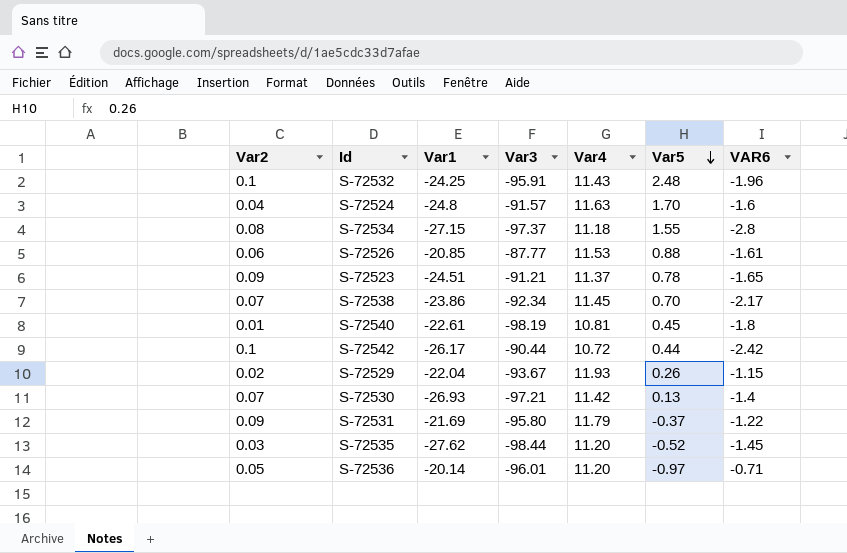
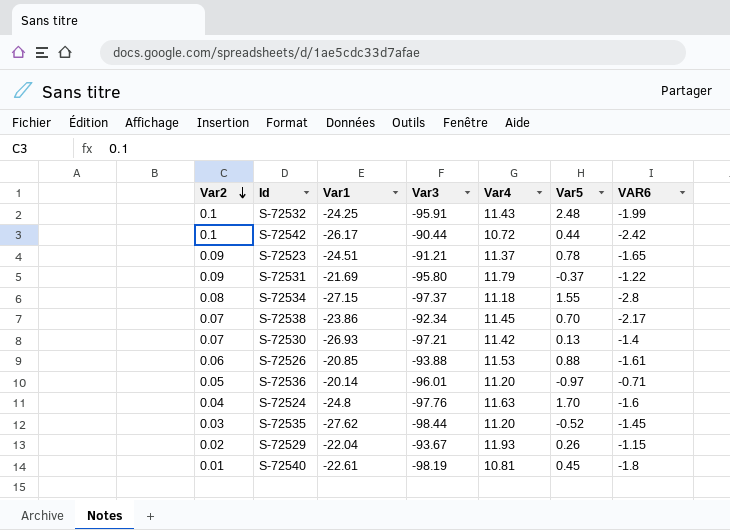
row order: Var5 descending -> Var2 descending
S-72532 | VAR6: -1.96 -> -1.99
S-72526 | Var3: -87.77 -> -93.88
S-72524 | Var3: -91.57 -> -97.76

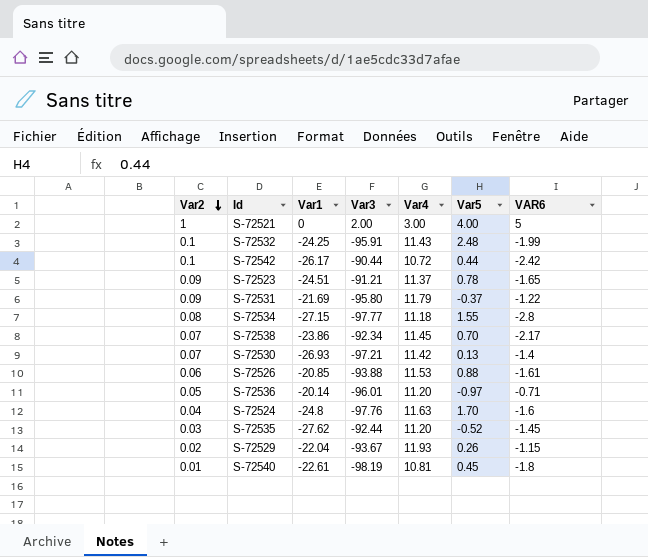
row S-72521: none -> 1 | 0 | 2.00 | 3.00 | 4.00 | 5
S-72534 | Var3: -97.37 -> -97.77
S-72535 | Var3: -98.44 -> -92.44

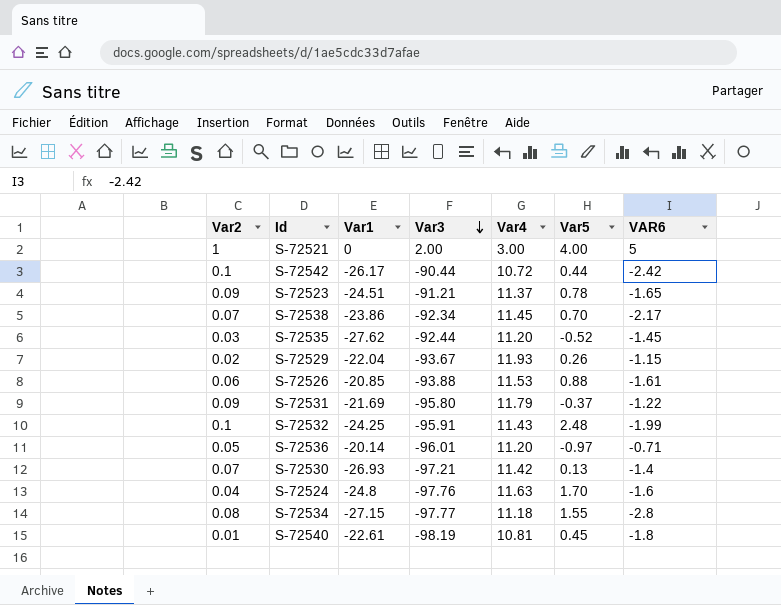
row order: Var2 descending -> Var3 descending

